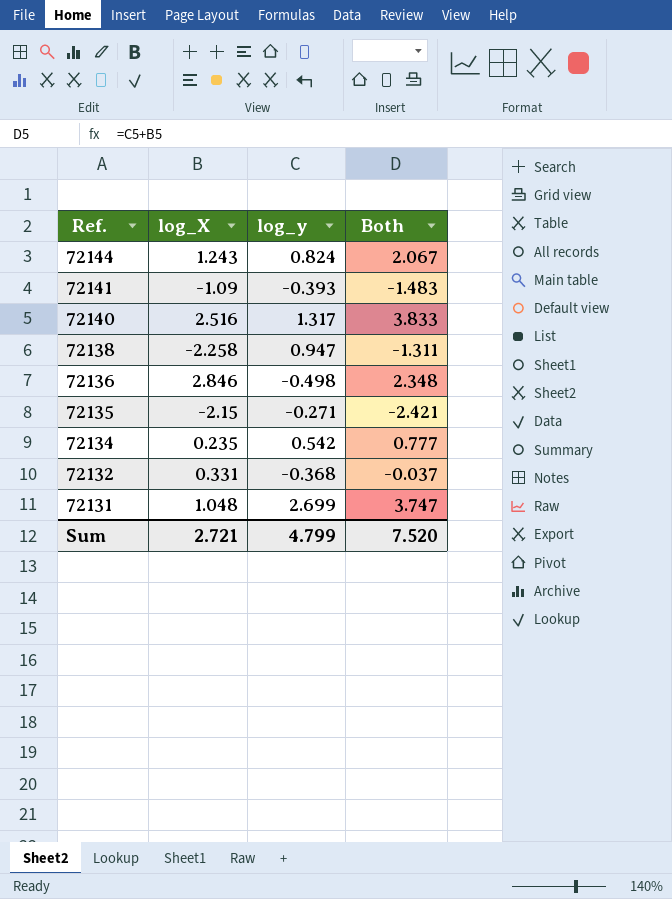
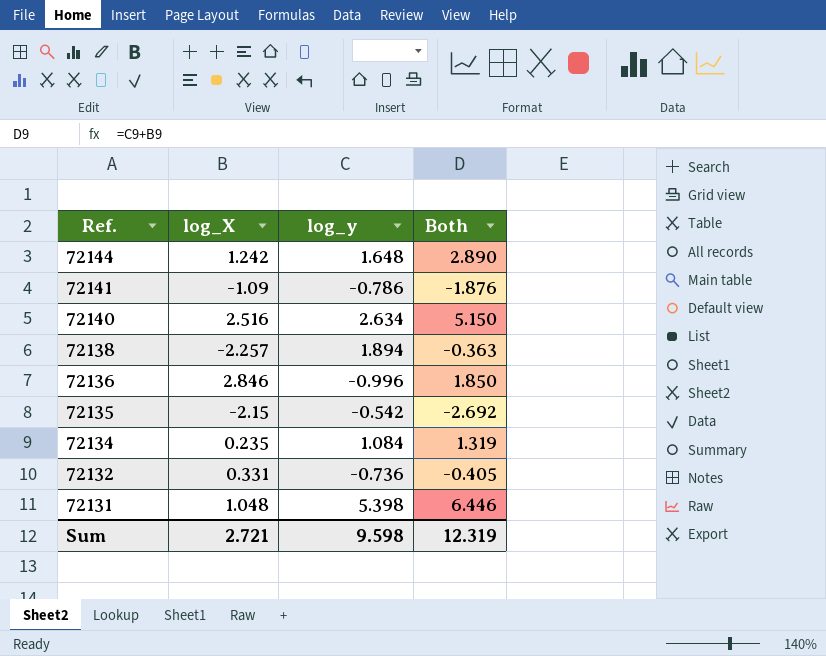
72144 | log_X: 1.243 -> 1.242
72144 | log_y: 0.824 -> 1.648
72144 | Both: 2.067 -> 2.890
72141 | log_y: -0.393 -> -0.786
72141 | Both: -1.483 -> -1.876
72140 | log_y: 1.317 -> 2.634
72140 | Both: 3.833 -> 5.150
72138 | log_X: -2.258 -> -2.257
72138 | log_y: 0.947 -> 1.894
72138 | Both: -1.311 -> -0.363
72136 | log_y: -0.498 -> -0.996
72136 | Both: 2.348 -> 1.850
72135 | log_y: -0.271 -> -0.542
72135 | Both: -2.421 -> -2.692
72134 | log_y: 0.542 -> 1.084
72134 | Both: 0.777 -> 1.319
72132 | log_y: -0.368 -> -0.736
72132 | Both: -0.037 -> -0.405
72131 | log_y: 2.699 -> 5.398
72131 | Both: 3.747 -> 6.446
Sum | log_y: 4.799 -> 9.598
Sum | Both: 7.520 -> 12.319

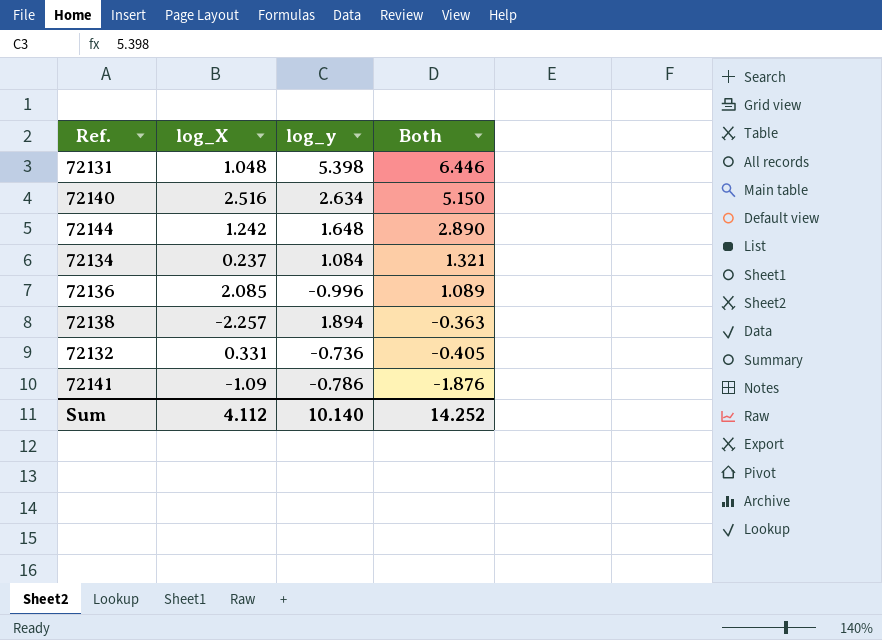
row order: Ref. descending -> Both descending
row 72135: -2.15 | -0.542 | -2.692 -> none
72134 | log_X: 0.235 -> 0.237
72134 | Both: 1.319 -> 1.321
72136 | log_X: 2.846 -> 2.085
72136 | Both: 1.850 -> 1.089
Sum | log_X: 2.721 -> 4.112
Sum | log_y: 9.598 -> 10.140
Sum | Both: 12.319 -> 14.252

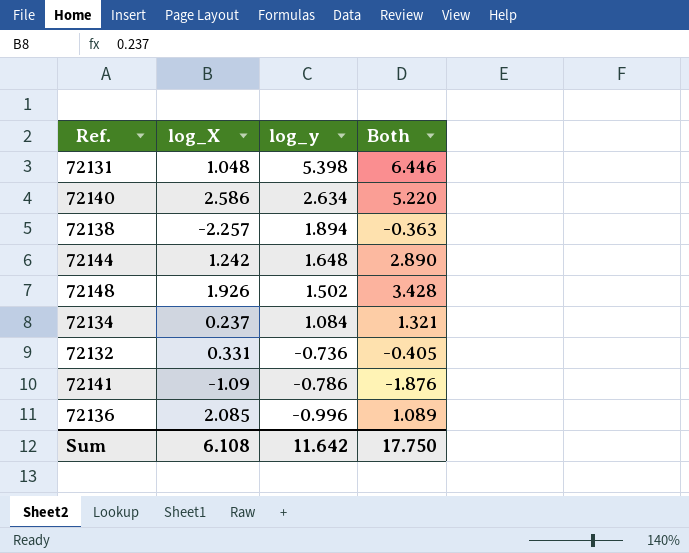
row order: Both descending -> log_y descending
72140 | log_X: 2.516 -> 2.586
72140 | Both: 5.150 -> 5.220
row 72148: none -> 1.926 | 1.502 | 3.428
Sum | log_X: 4.112 -> 6.108
Sum | log_y: 10.140 -> 11.642
Sum | Both: 14.252 -> 17.750

